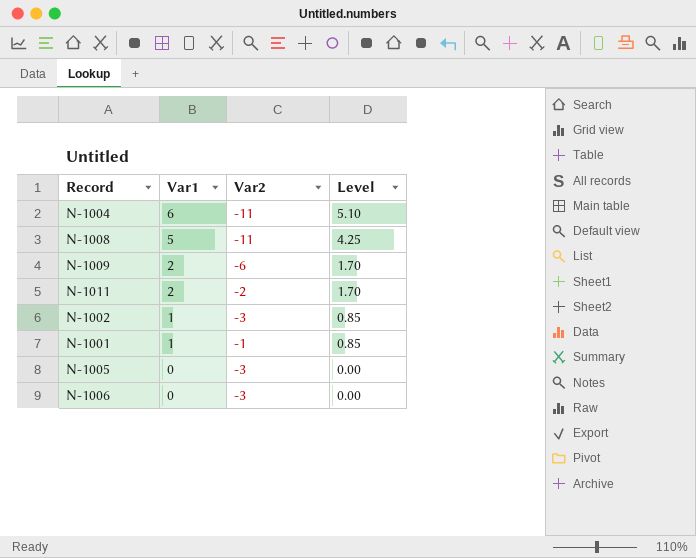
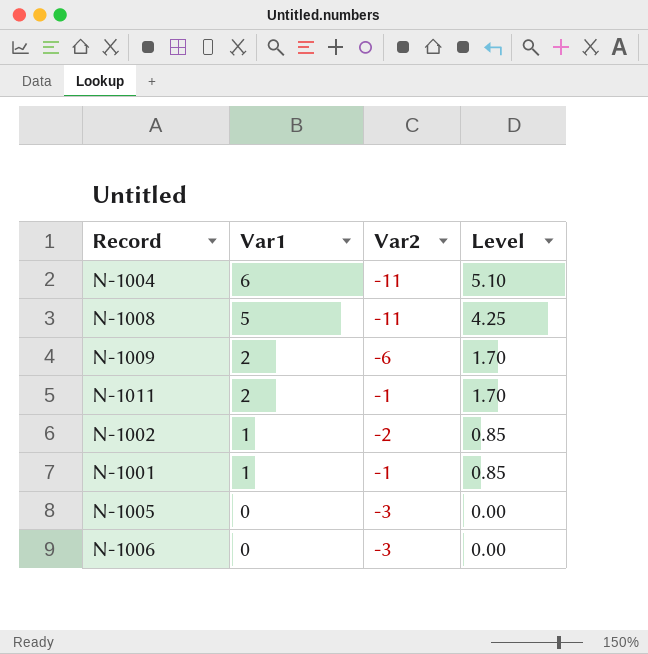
N-1011 | Var2: -2 -> -1
N-1002 | Var2: -3 -> -2

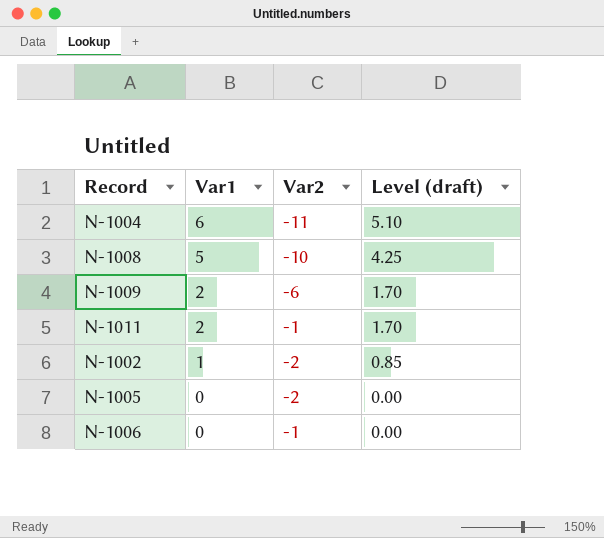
column name: Level -> Level (draft)
row N-1001: 1 | -1 | 0.85 -> none
N-1008 | Var2: -11 -> -10
N-1005 | Var2: -3 -> -2
N-1006 | Var2: -3 -> -1

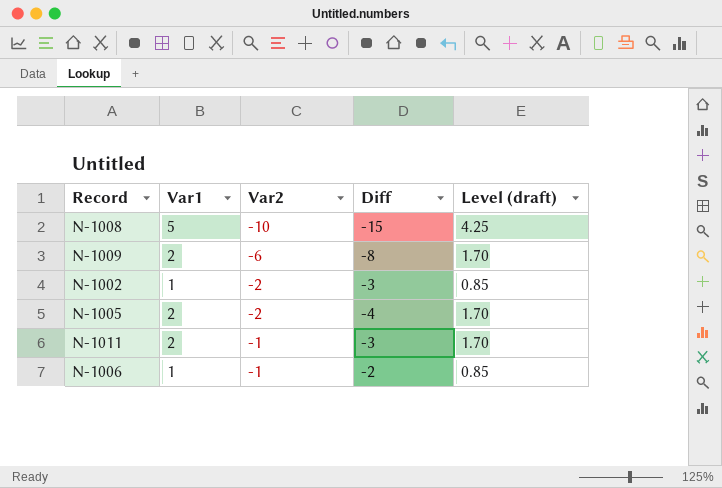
row order: Var1 descending -> Var2 ascending
column Diff | formula: none -> [Var2] - [Var1]
row N-1004: 6 | -11 | 5.10 -> none
N-1005 | Var1: 0 -> 2
N-1005 | Level (draft): 0.00 -> 1.70
N-1006 | Var1: 0 -> 1
N-1006 | Level (draft): 0.00 -> 0.85

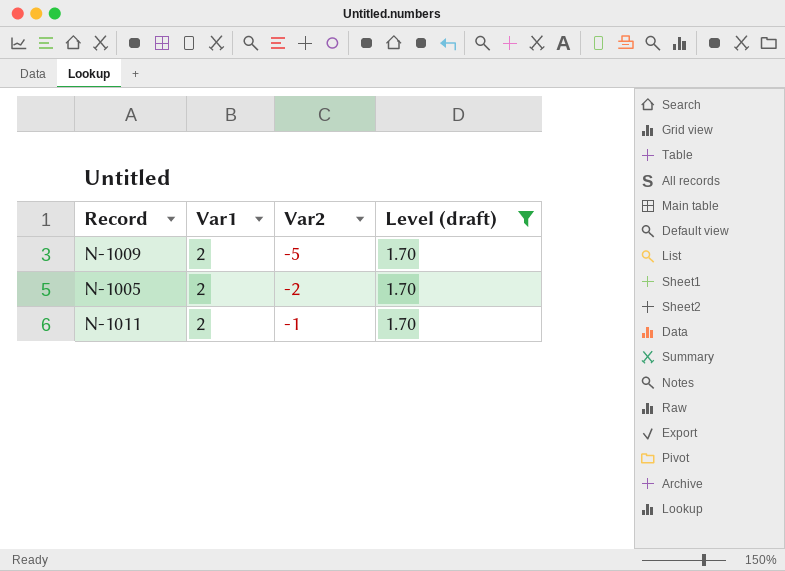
filter: none -> Level (draft) = 1.70
column Diff | formula: [Var2] - [Var1] -> none
N-1009 | Var2: -6 -> -5

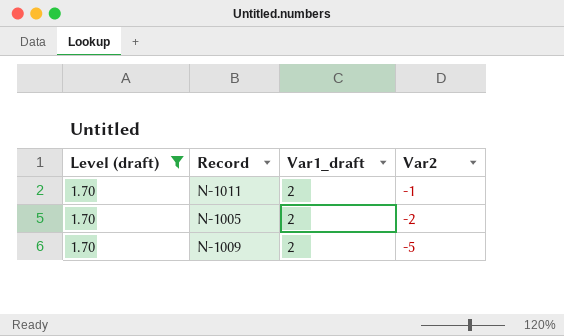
row order: Var2 ascending -> Var2 descending
column Level (draft) | position: 4 -> 1
column name: Var1 -> Var1_draft

